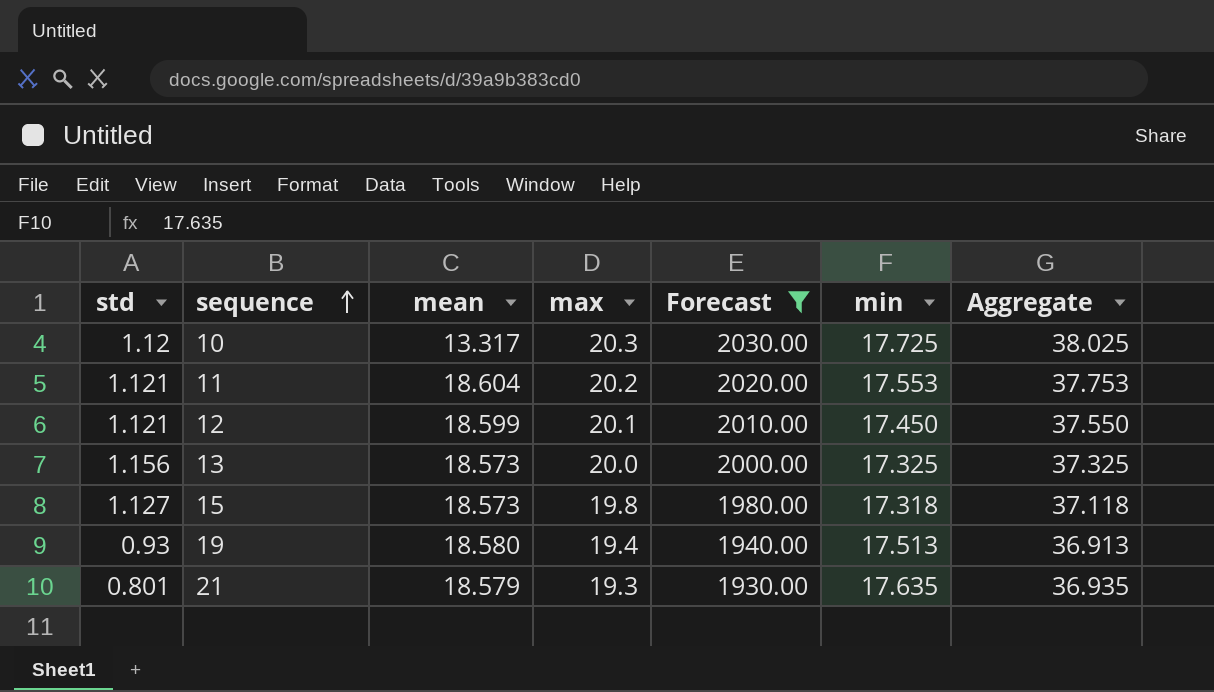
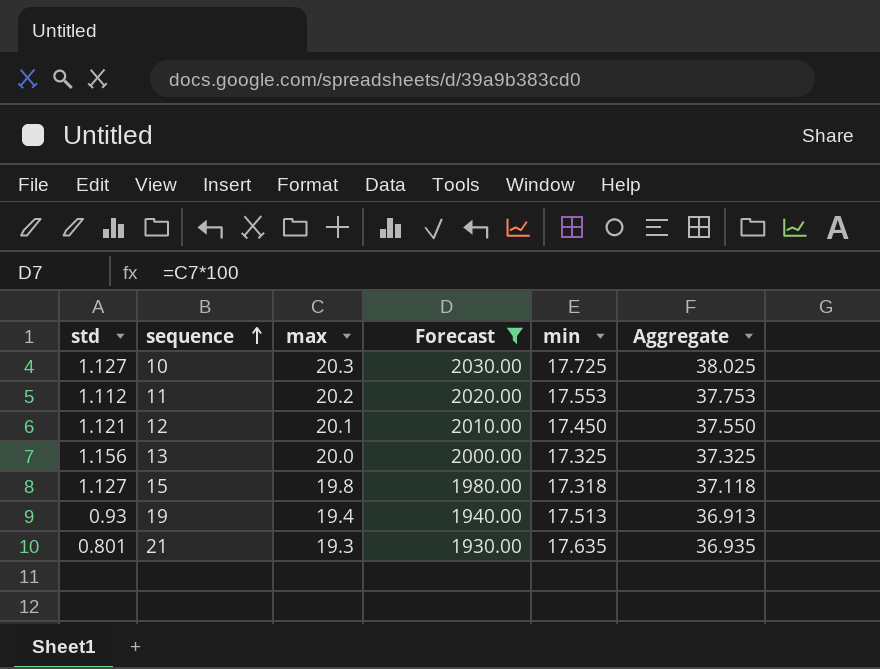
column mean | position: 3 -> none
10 | std: 1.12 -> 1.127
11 | std: 1.121 -> 1.112

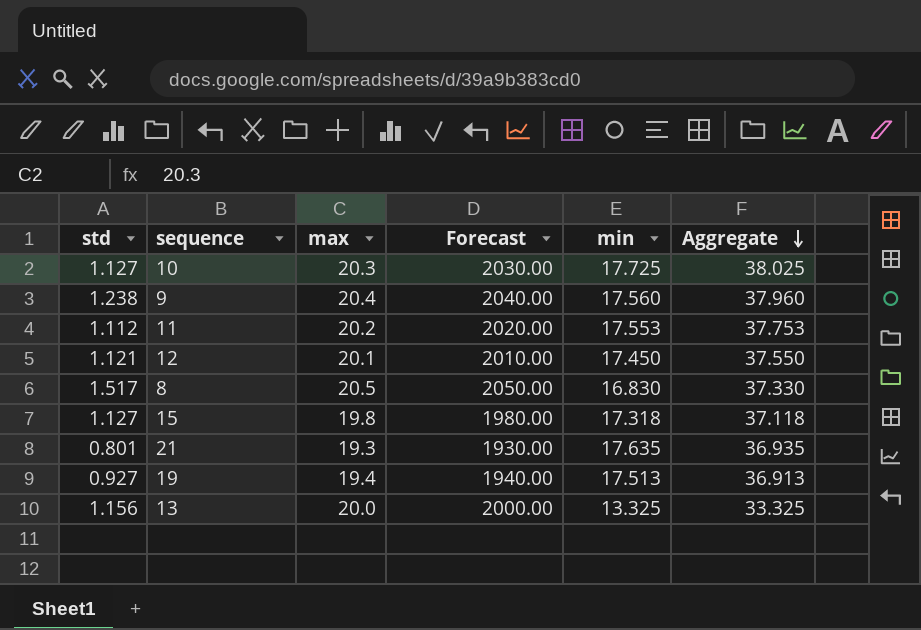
filter: Forecast <= 2030.00 -> none
row order: sequence ascending -> Aggregate descending
19 | std: 0.93 -> 0.927
13 | min: 17.325 -> 13.325
13 | Aggregate: 37.325 -> 33.325

